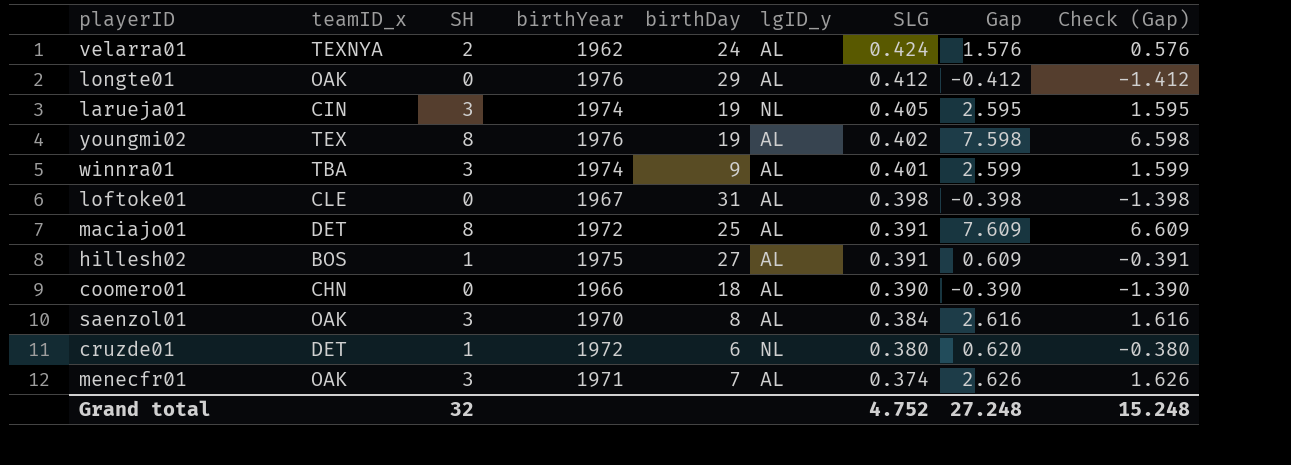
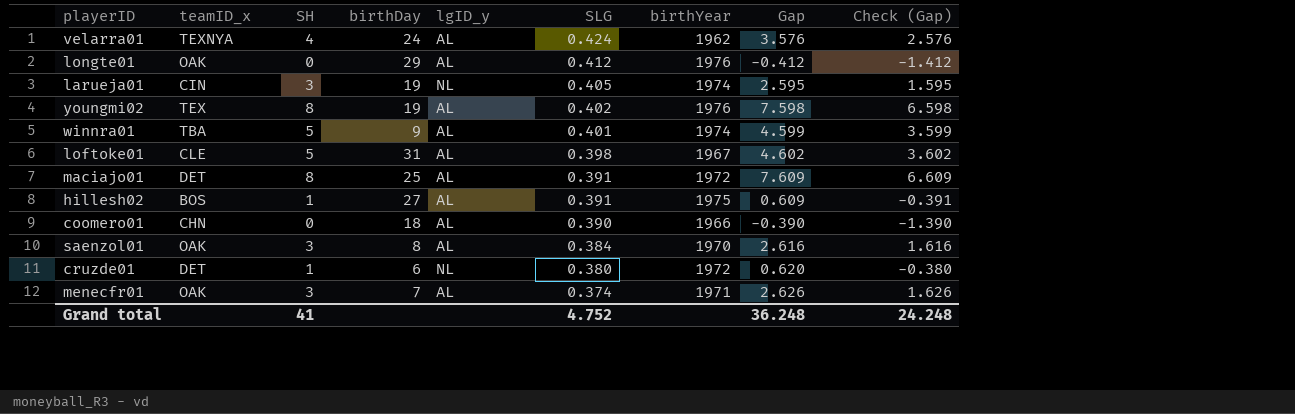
column birthYear | position: 4 -> 7
velarra01 | SH: 2 -> 4
velarra01 | Gap: 1.576 -> 3.576
velarra01 | Check (Gap): 0.576 -> 2.576
winnra01 | SH: 3 -> 5
winnra01 | Gap: 2.599 -> 4.599
winnra01 | Check (Gap): 1.599 -> 3.599
loftoke01 | SH: 0 -> 5
loftoke01 | Gap: -0.398 -> 4.602
loftoke01 | Check (Gap): -1.398 -> 3.602
Grand total | SH: 32 -> 41
Grand total | Gap: 27.248 -> 36.248
Grand total | Check (Gap): 15.248 -> 24.248

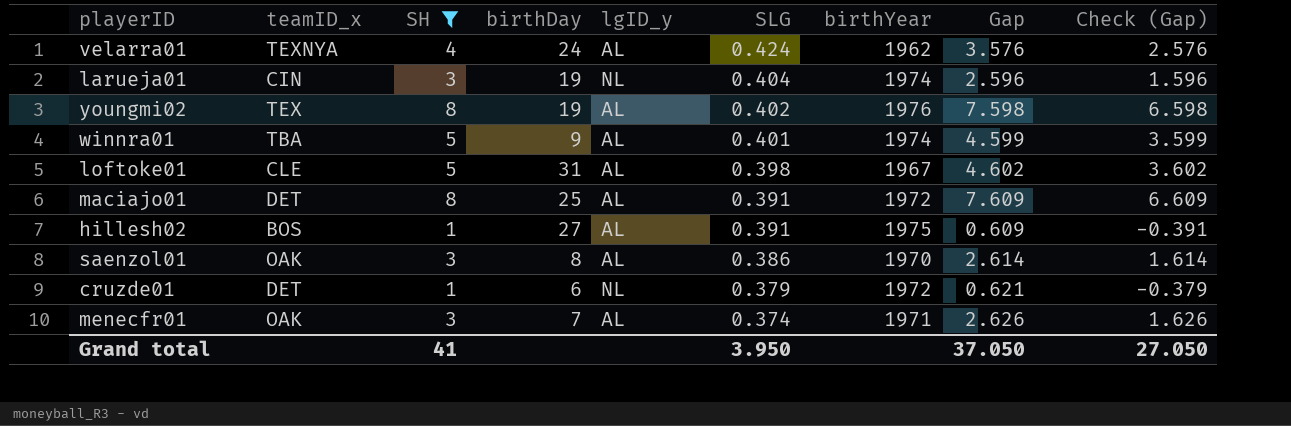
filter: none -> SH != 0
larueja01 | SLG: 0.405 -> 0.404
larueja01 | Gap: 2.595 -> 2.596
larueja01 | Check (Gap): 1.595 -> 1.596
saenzol01 | SLG: 0.384 -> 0.386
saenzol01 | Gap: 2.616 -> 2.614
saenzol01 | Check (Gap): 1.616 -> 1.614
cruzde01 | SLG: 0.380 -> 0.379
cruzde01 | Gap: 0.620 -> 0.621
cruzde01 | Check (Gap): -0.380 -> -0.379
Grand total | SLG: 4.752 -> 3.950
Grand total | Gap: 36.248 -> 37.050
Grand total | Check (Gap): 24.248 -> 27.050

